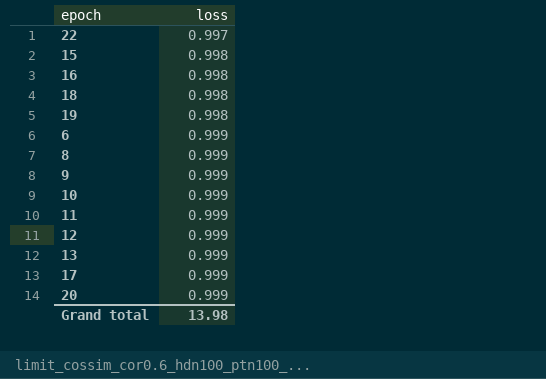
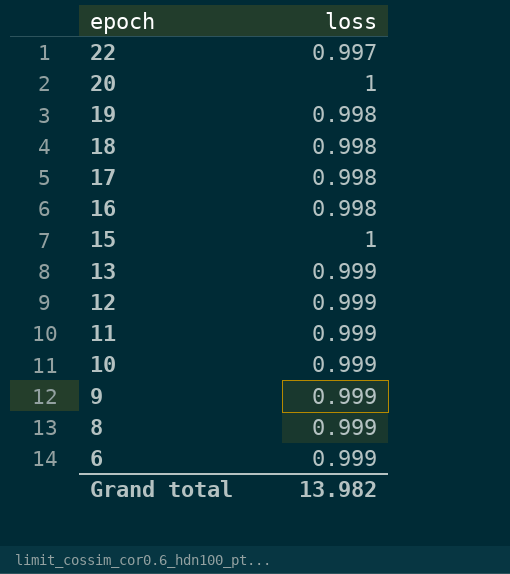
row order: loss ascending -> epoch descending
20 | loss: 0.999 -> 1
17 | loss: 0.999 -> 0.998
15 | loss: 0.998 -> 1
Grand total | loss: 13.98 -> 13.982

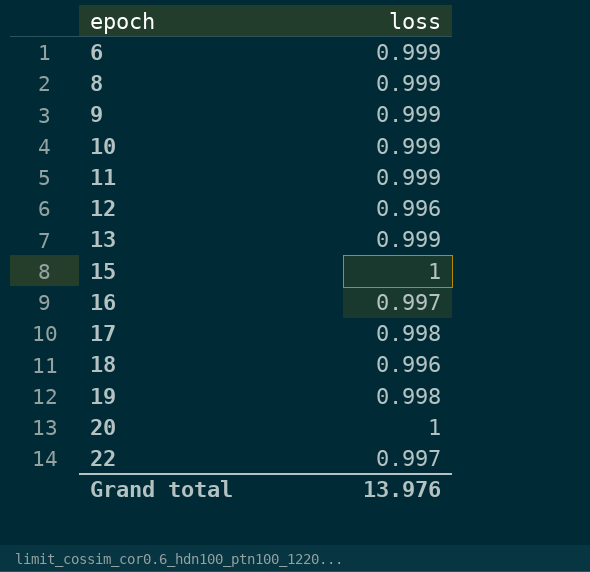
row order: epoch descending -> epoch ascending
12 | loss: 0.999 -> 0.996
16 | loss: 0.998 -> 0.997
18 | loss: 0.998 -> 0.996
Grand total | loss: 13.982 -> 13.976

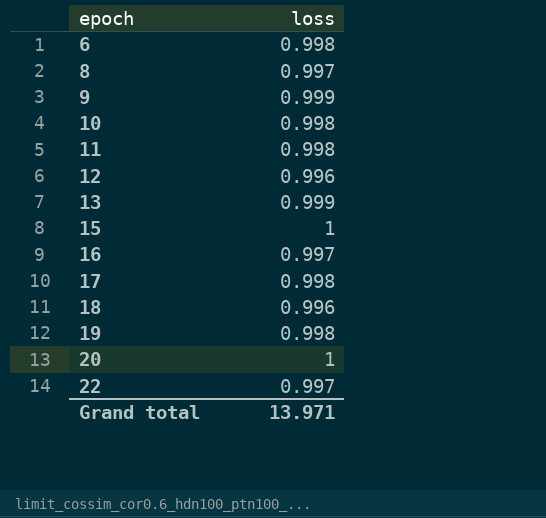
6 | loss: 0.999 -> 0.998
8 | loss: 0.999 -> 0.997
10 | loss: 0.999 -> 0.998
11 | loss: 0.999 -> 0.998
Grand total | loss: 13.976 -> 13.971

